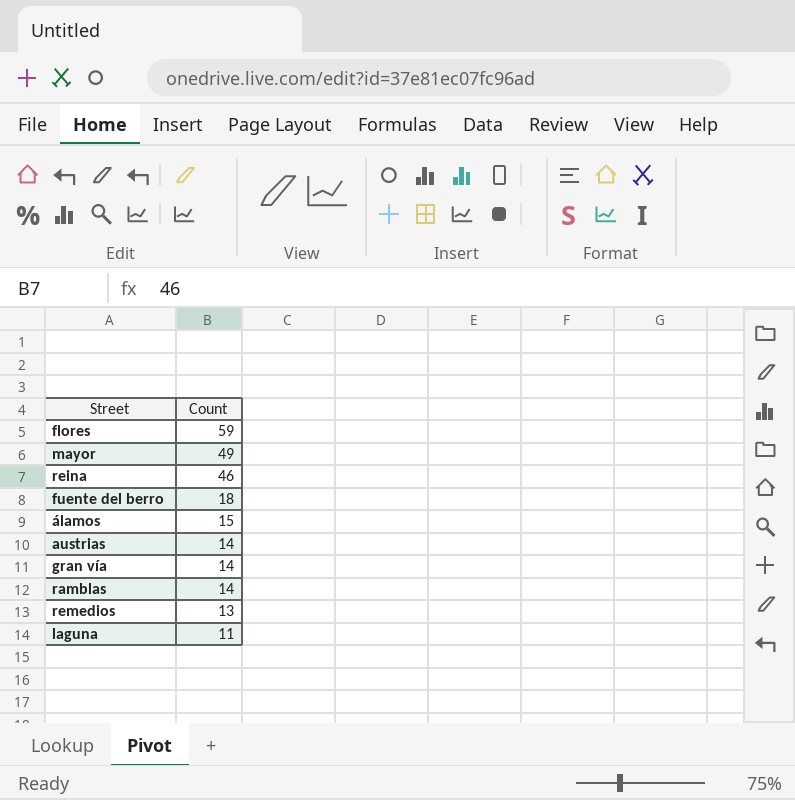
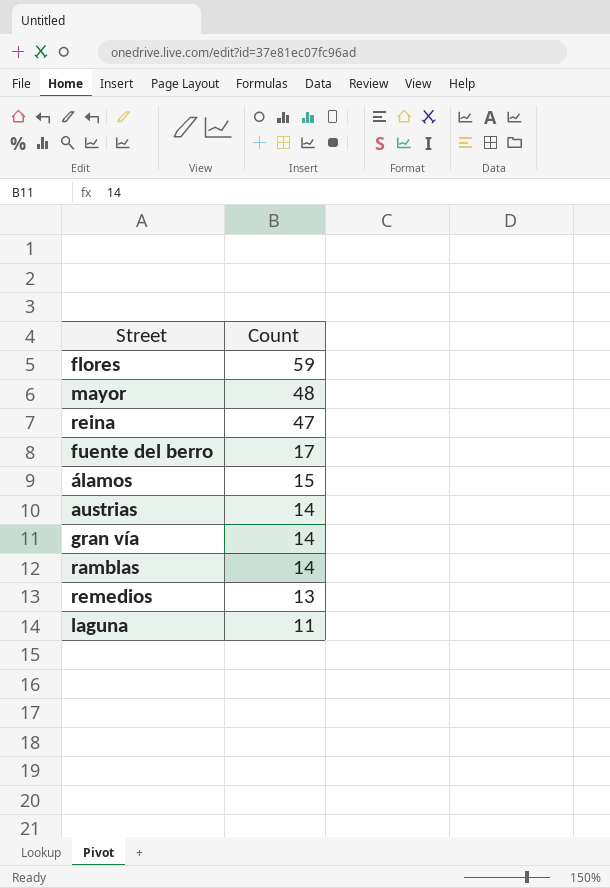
mayor | Count: 49 -> 48
reina | Count: 46 -> 47
fuente del berro | Count: 18 -> 17

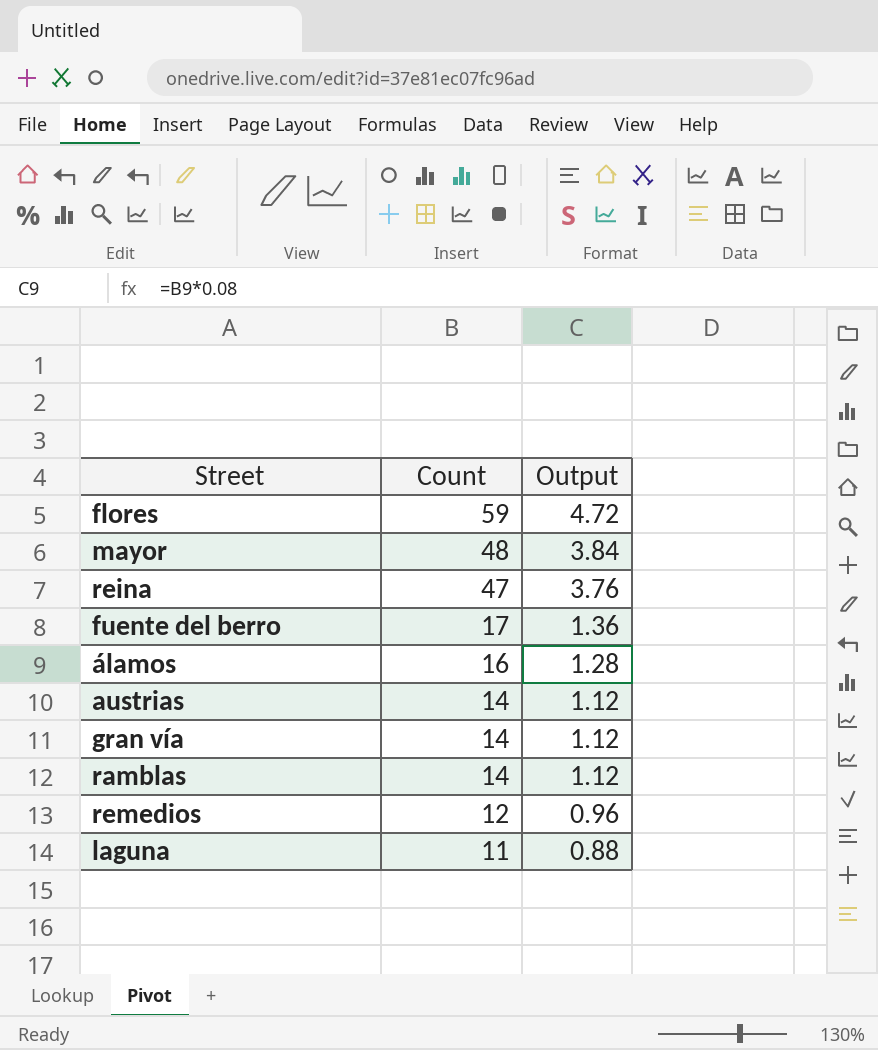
column Output | formula: none -> [Count] * 0.08
álamos | Count: 15 -> 16
remedios | Count: 13 -> 12

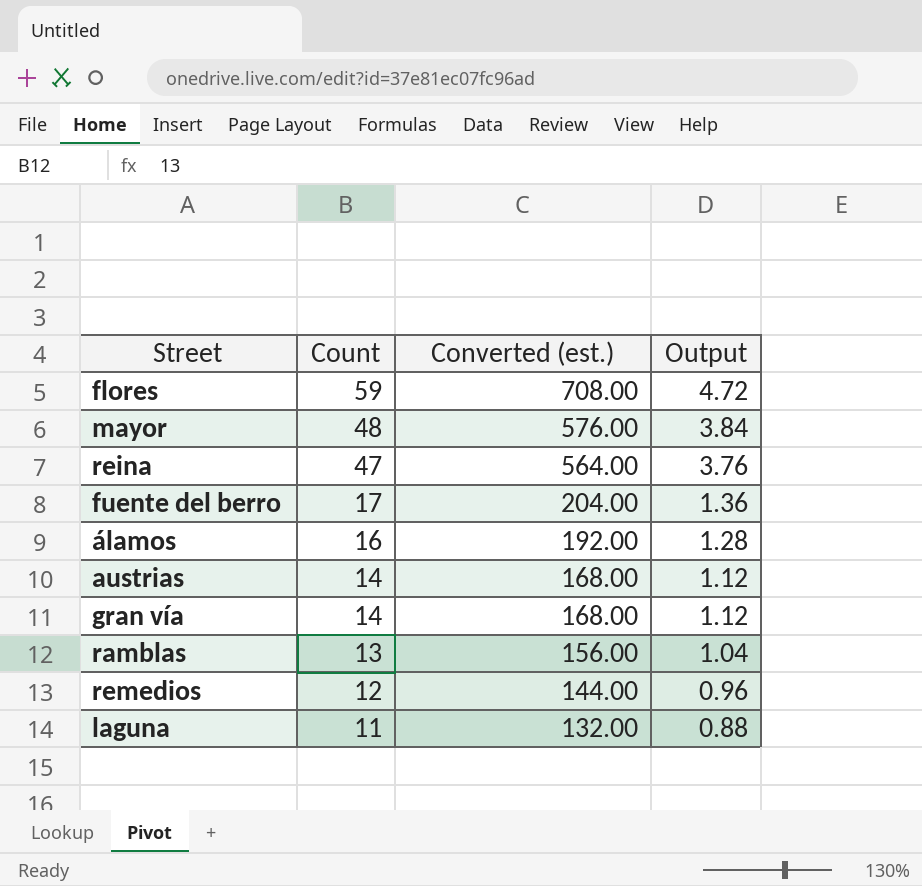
column Converted (est.) | formula: none -> [Count] * 12
ramblas | Count: 14 -> 13
ramblas | Output: 1.12 -> 1.04

